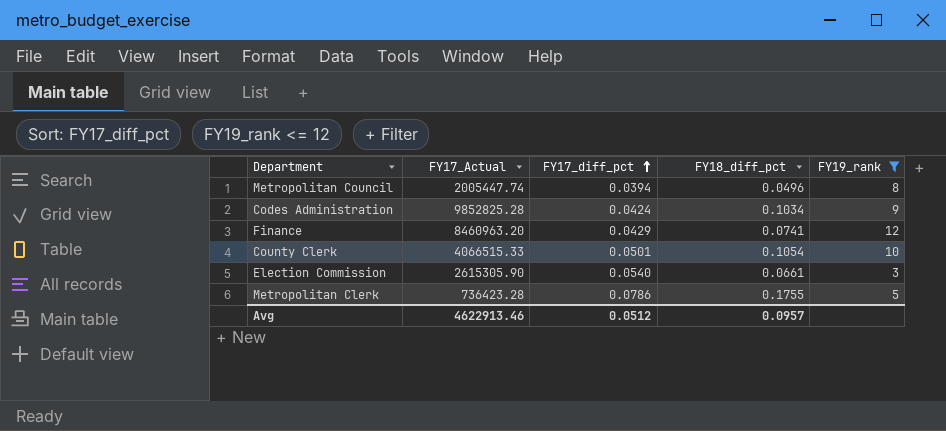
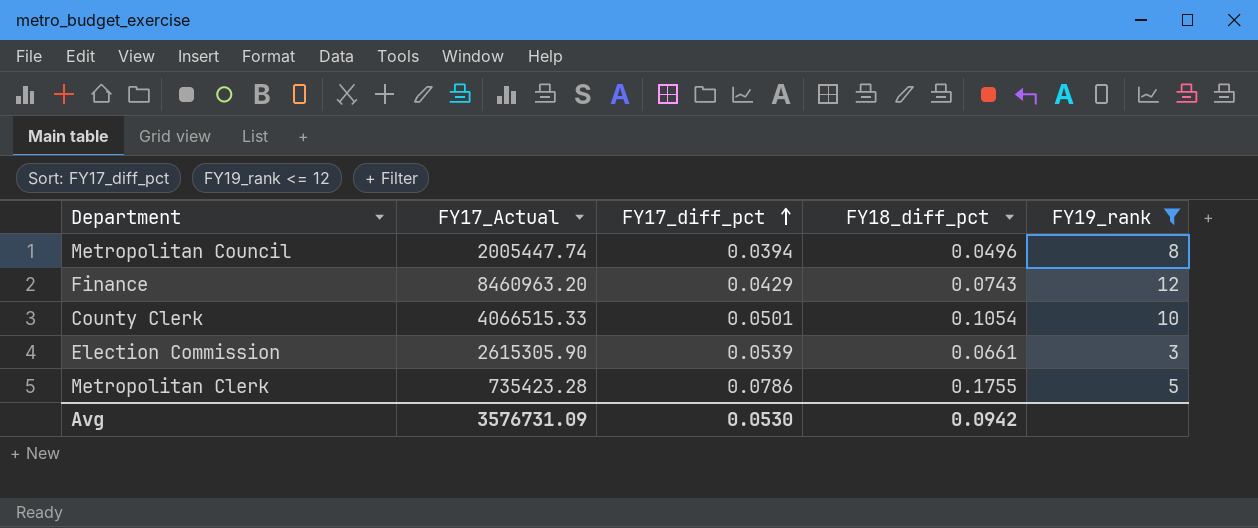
row Codes Administration: 9852825.28 | 0.0424 | 0.1034 | 9 -> none
Finance | FY18_diff_pct: 0.0741 -> 0.0743
Election Commission | FY17_diff_pct: 0.0540 -> 0.0539
Metropolitan Clerk | FY17_Actual: 736423.28 -> 735423.28
Avg | FY17_Actual: 4622913.46 -> 3576731.09
Avg | FY17_diff_pct: 0.0512 -> 0.0530
Avg | FY18_diff_pct: 0.0957 -> 0.0942

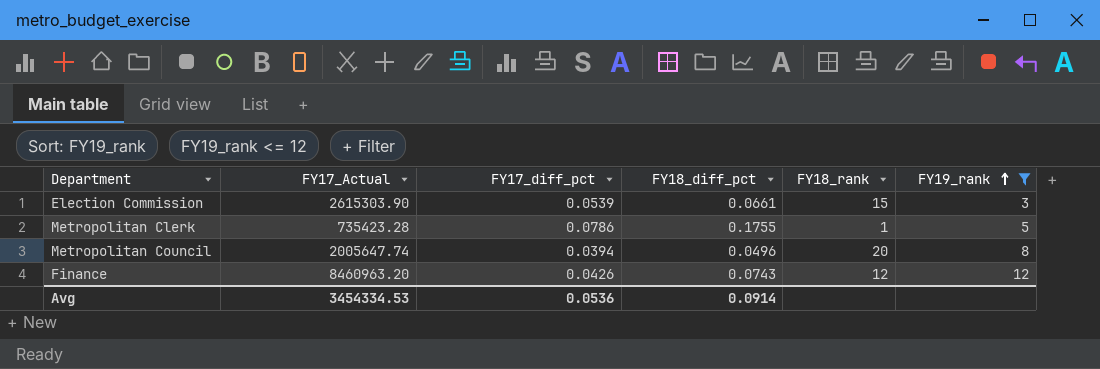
row order: FY17_diff_pct ascending -> FY19_rank ascending
column FY18_rank | position: none -> 5
row County Clerk: 4066515.33 | 0.0501 | 0.1054 | 10 -> none
Election Commission | FY17_Actual: 2615305.90 -> 2615303.90
Metropolitan Council | FY17_Actual: 2005447.74 -> 2005647.74
Finance | FY17_diff_pct: 0.0429 -> 0.0426
Avg | FY17_Actual: 3576731.09 -> 3454334.53
Avg | FY17_diff_pct: 0.0530 -> 0.0536
Avg | FY18_diff_pct: 0.0942 -> 0.0914

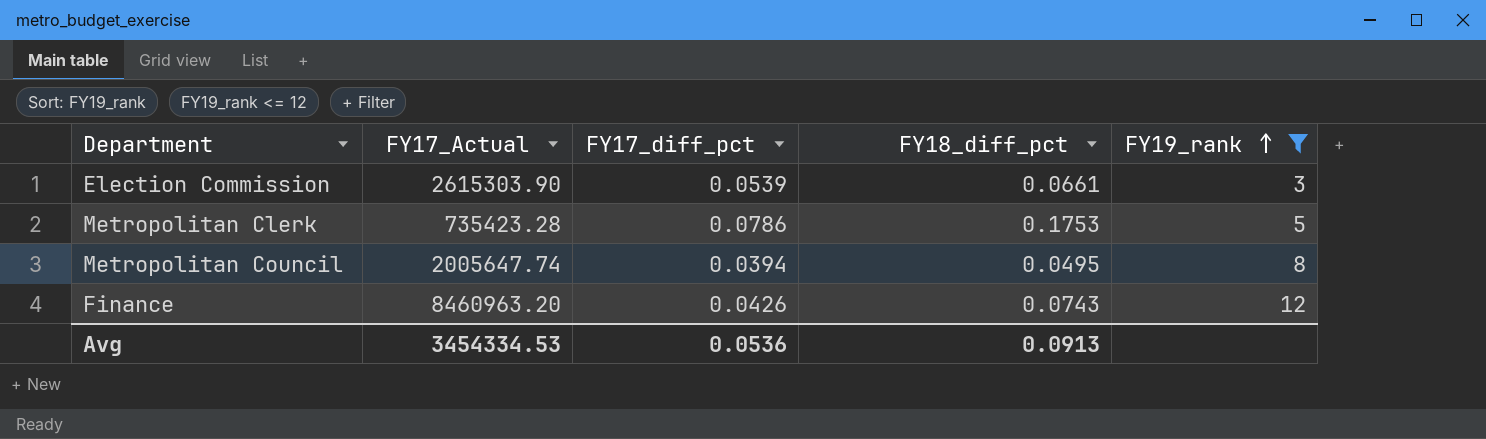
column FY18_rank | position: 5 -> none
Metropolitan Clerk | FY18_diff_pct: 0.1755 -> 0.1753
Metropolitan Council | FY18_diff_pct: 0.0496 -> 0.0495
Avg | FY18_diff_pct: 0.0914 -> 0.0913

